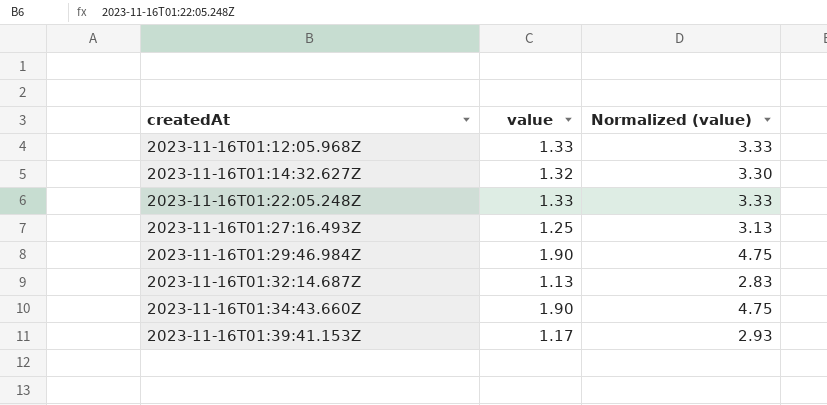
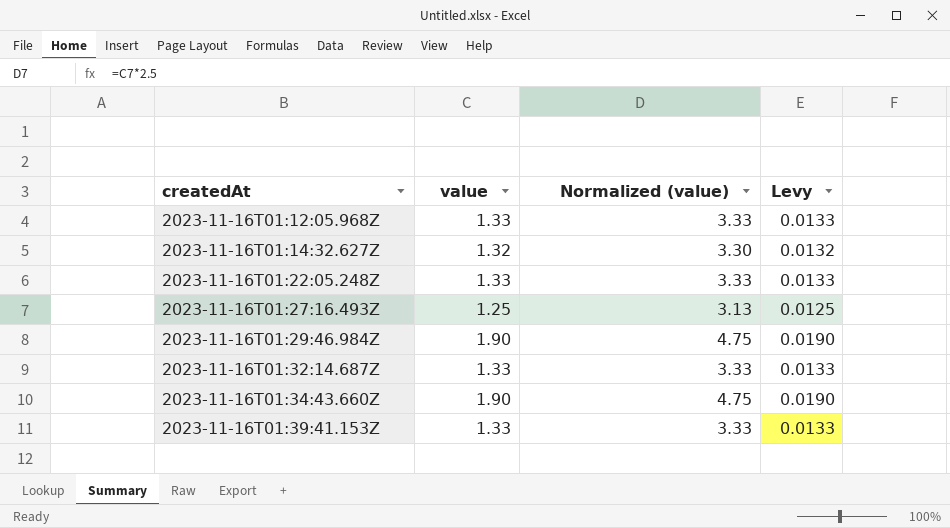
column Levy | formula: none -> [value] * 0.01
2023-11-16T01:32:14.687Z | value: 1.13 -> 1.33
2023-11-16T01:32:14.687Z | Normalized (value): 2.83 -> 3.33
2023-11-16T01:39:41.153Z | value: 1.17 -> 1.33
2023-11-16T01:39:41.153Z | Normalized (value): 2.93 -> 3.33

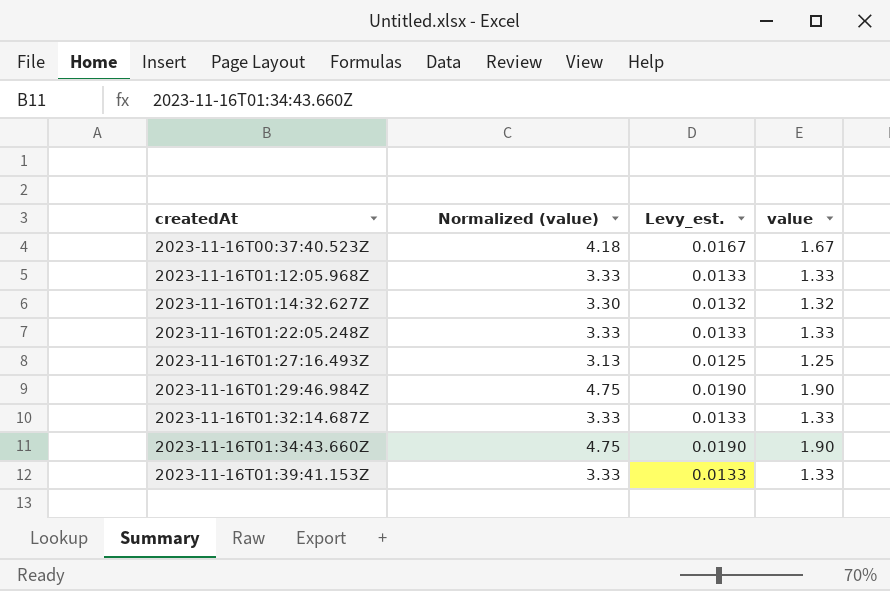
column name: Levy -> Levy_est.
column value | position: 2 -> 4
row 2023-11-16T00:37:40.523Z: none -> 4.18 | 0.0167 | 1.67

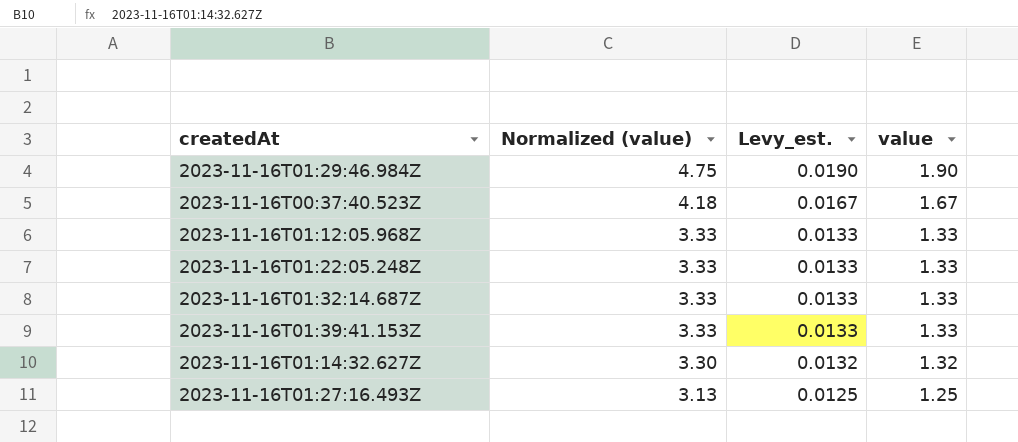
row order: createdAt ascending -> Normalized (value) descending
row 2023-11-16T01:34:43.660Z: 4.75 | 0.0190 | 1.90 -> none

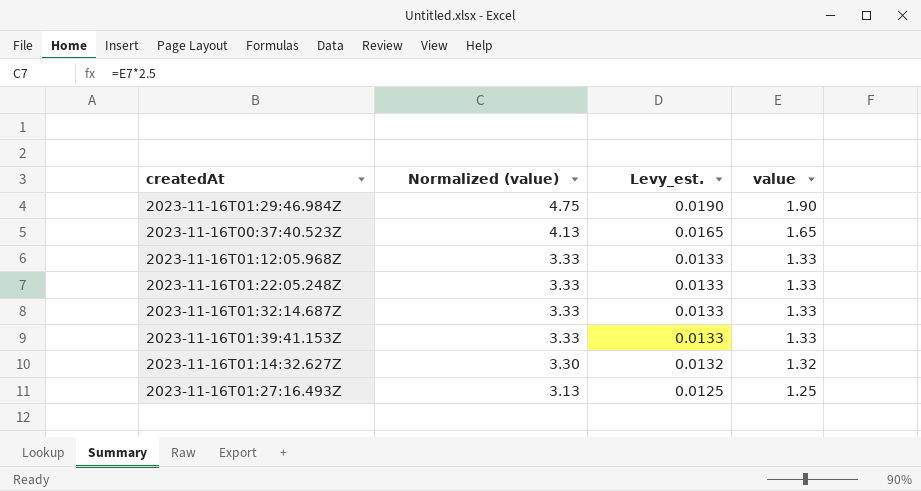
2023-11-16T00:37:40.523Z | Normalized (value): 4.18 -> 4.13
2023-11-16T00:37:40.523Z | Levy_est.: 0.0167 -> 0.0165
2023-11-16T00:37:40.523Z | value: 1.67 -> 1.65

